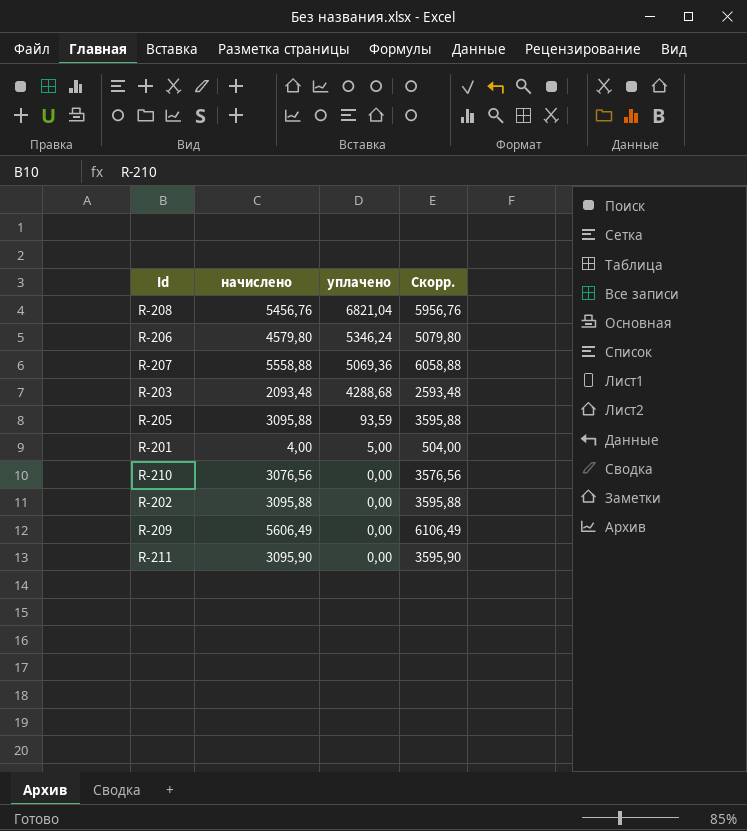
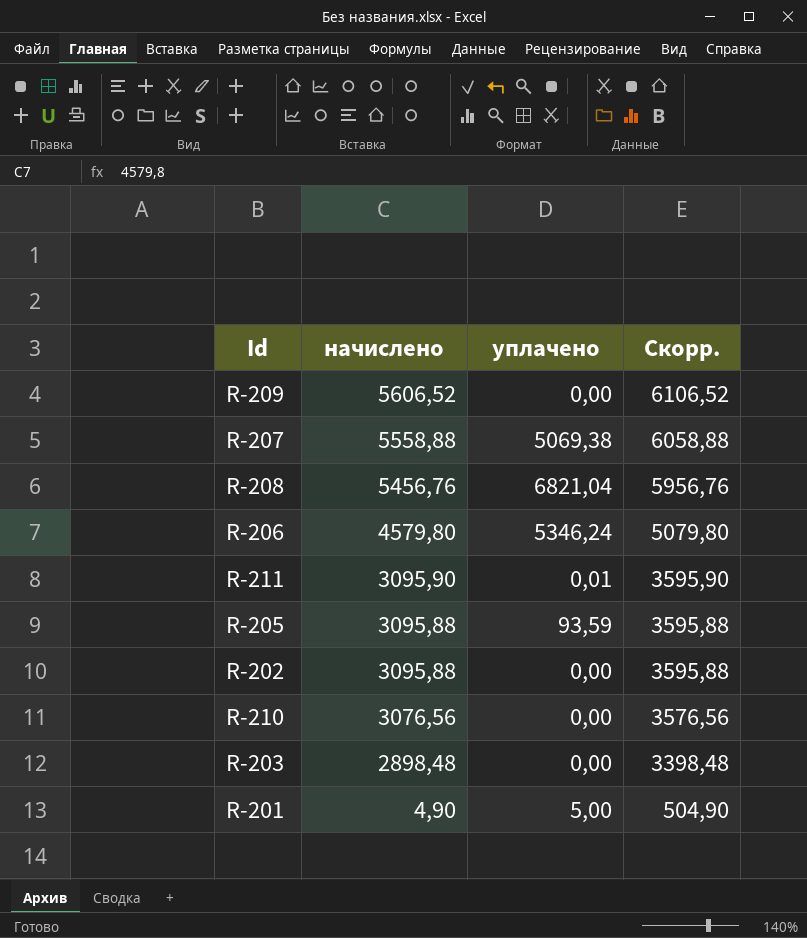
row order: уплачено descending -> начислено descending
R-209 | начислено: 5606,49 -> 5606,52
R-209 | Скорр.: 6106,49 -> 6106,52
R-207 | уплачено: 5069,36 -> 5069,38
R-211 | уплачено: 0,00 -> 0,01
R-203 | начислено: 2093,48 -> 2898,48
R-203 | уплачено: 4288,68 -> 0,00
R-203 | Скорр.: 2593,48 -> 3398,48
R-201 | начислено: 4,00 -> 4,90
R-201 | Скорр.: 504,00 -> 504,90

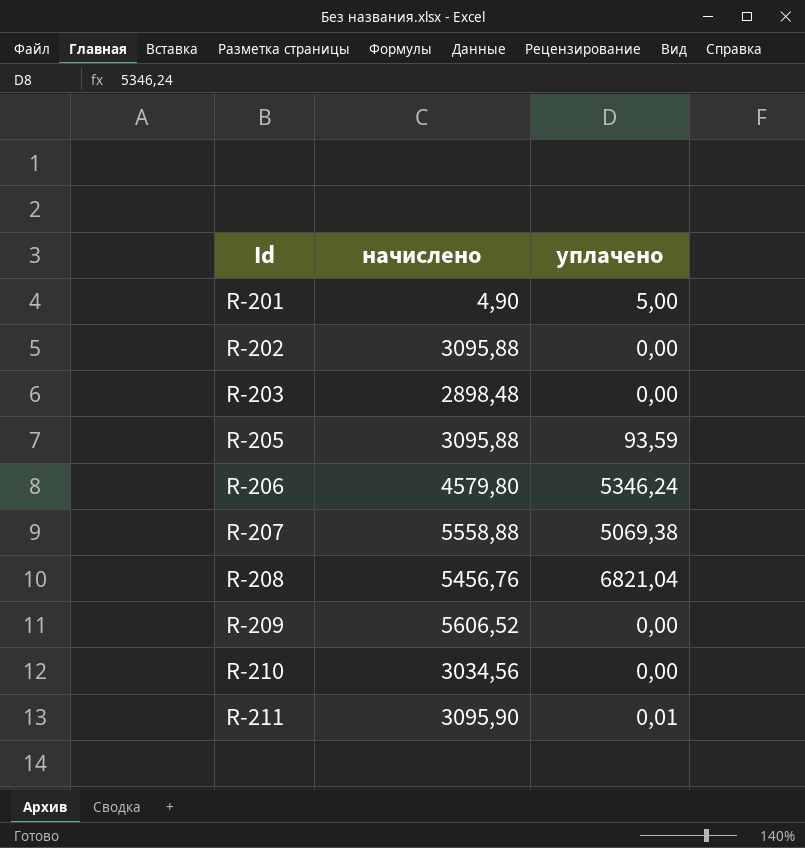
row order: начислено descending -> Id ascending
column Скорр. | formula: [начислено] + 500 -> none
R-210 | начислено: 3076,56 -> 3034,56

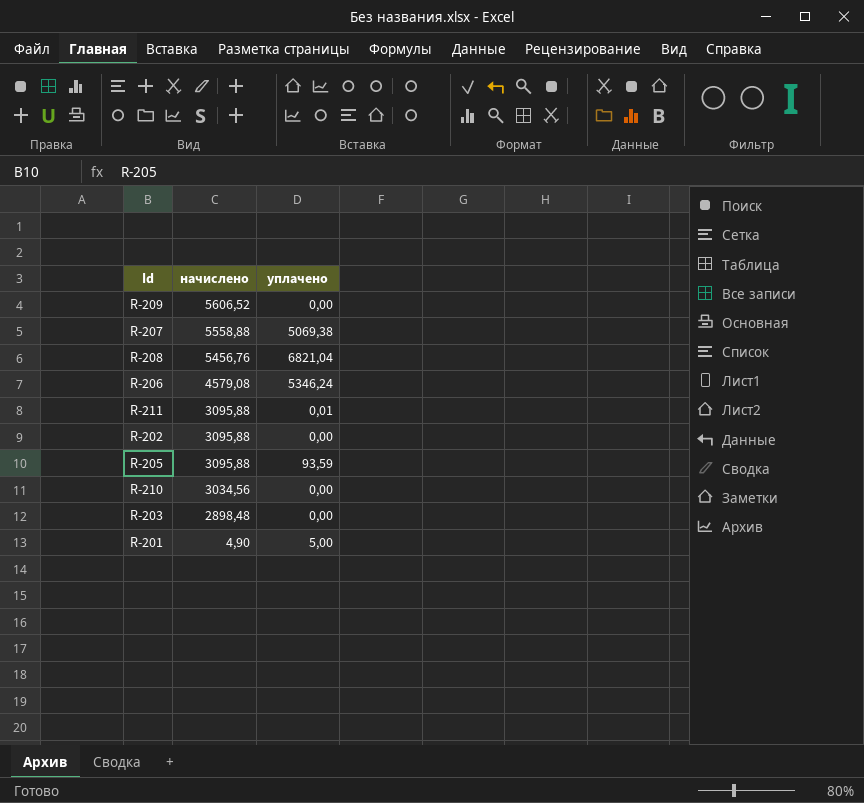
row order: Id ascending -> начислено descending
R-206 | начислено: 4579,80 -> 4579,08
R-211 | начислено: 3095,90 -> 3095,88

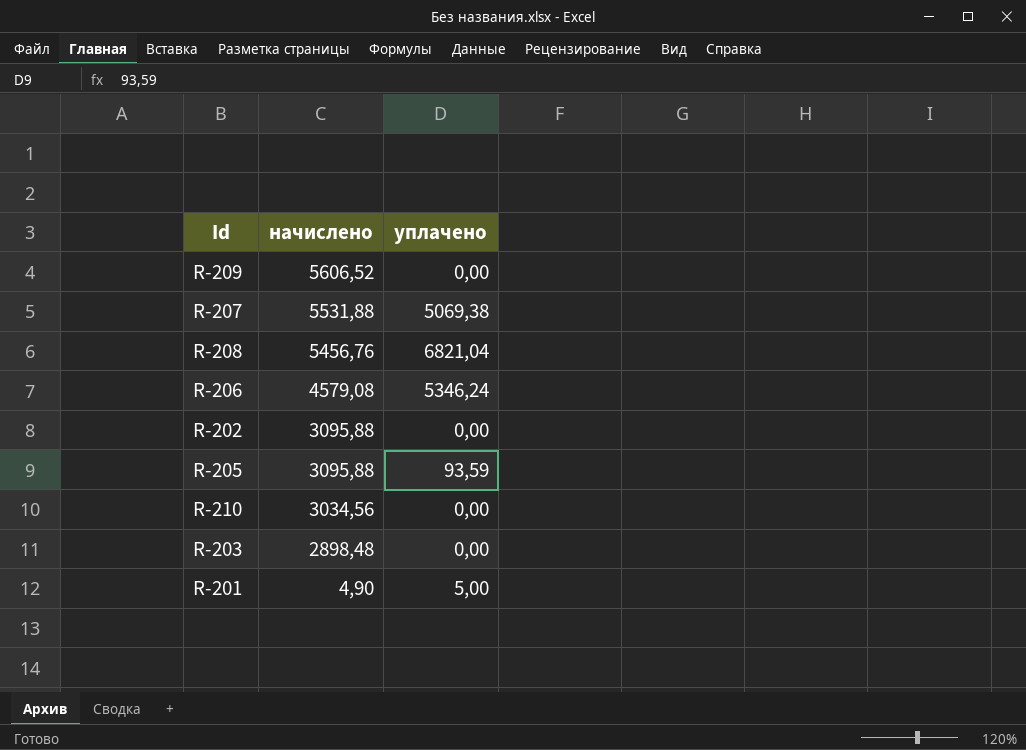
row R-211: 3095,88 | 0,01 -> none
R-207 | начислено: 5558,88 -> 5531,88

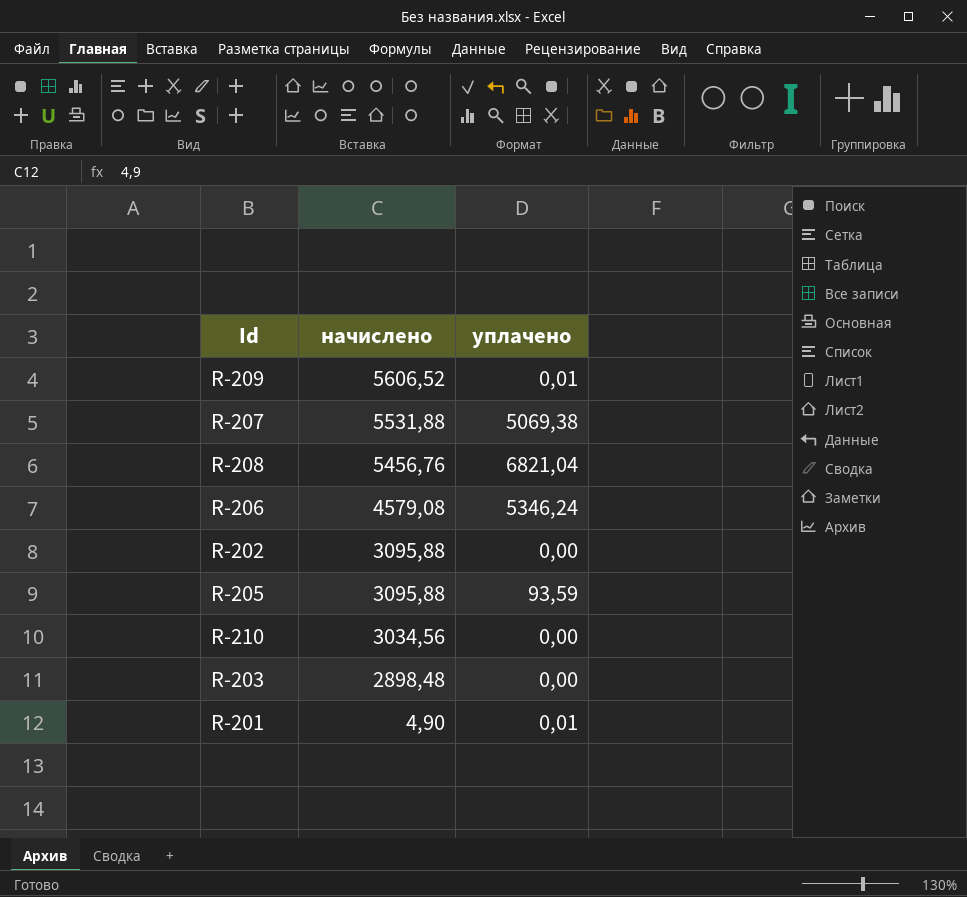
R-209 | уплачено: 0,00 -> 0,01
R-201 | уплачено: 5,00 -> 0,01

